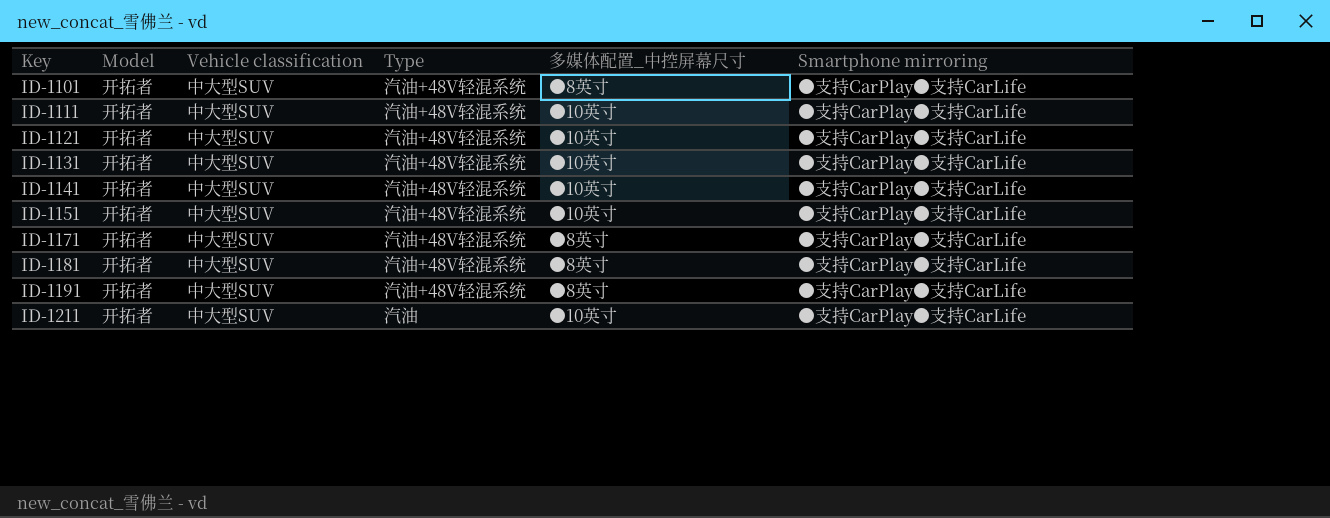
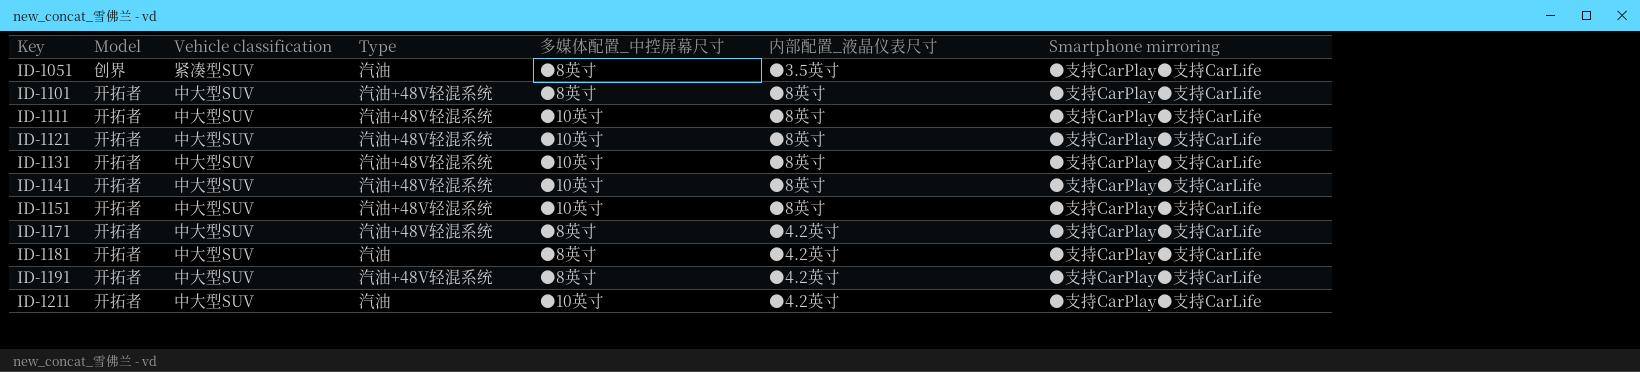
column 内部配置_液晶仪表尺寸 | position: none -> 6
row ID-1051: none -> 创界 | 紧凑型SUV | 汽油 | ●8英寸 | ●3.5英寸 | ●支持CarPlay●支持CarLife
ID-1181 | Type: 汽油+48V轻混系统 -> 汽油

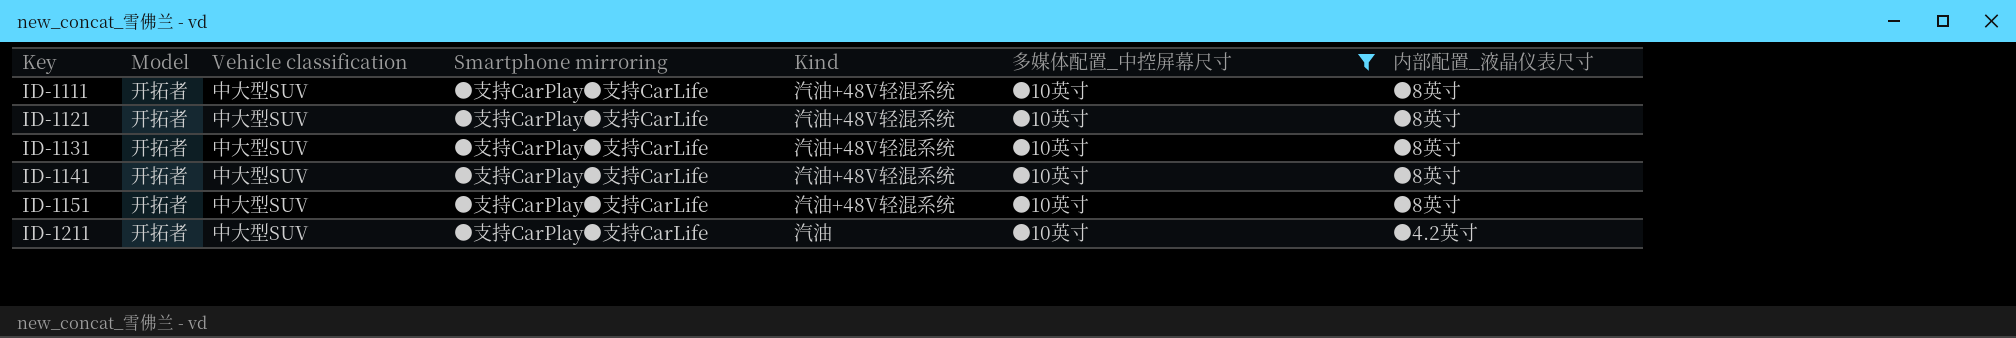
filter: none -> 多媒体配置_中控屏幕尺寸 = ●10英寸
column Smartphone mirroring | position: 7 -> 4
column name: Type -> Kind

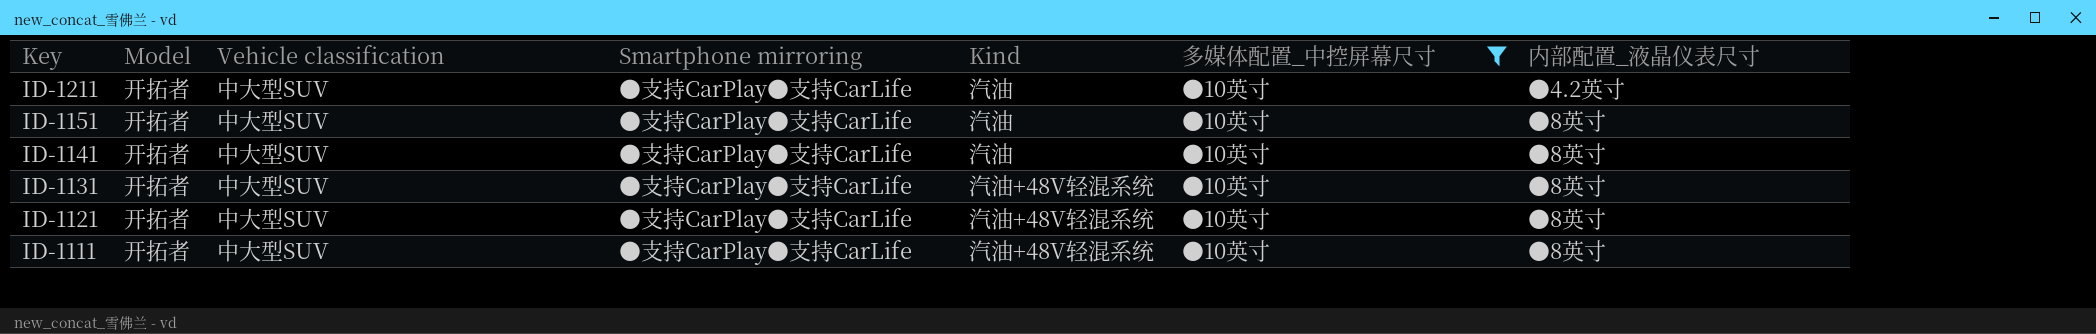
row order: Key ascending -> Key descending
ID-1151 | Kind: 汽油+48V轻混系统 -> 汽油
ID-1141 | Kind: 汽油+48V轻混系统 -> 汽油

